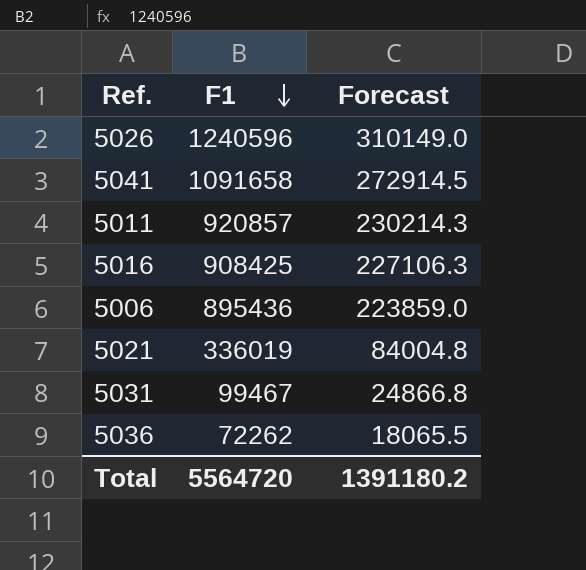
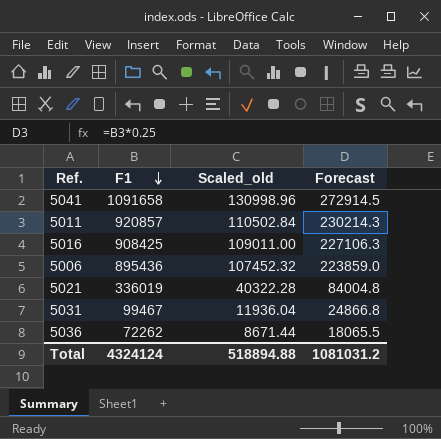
column Scaled_old | formula: none -> [F1] * 0.12
row 5026: 1240596 | 310149.0 -> none
Total | F1: 5564720 -> 4324124
Total | Forecast: 1391180.2 -> 1081031.2

